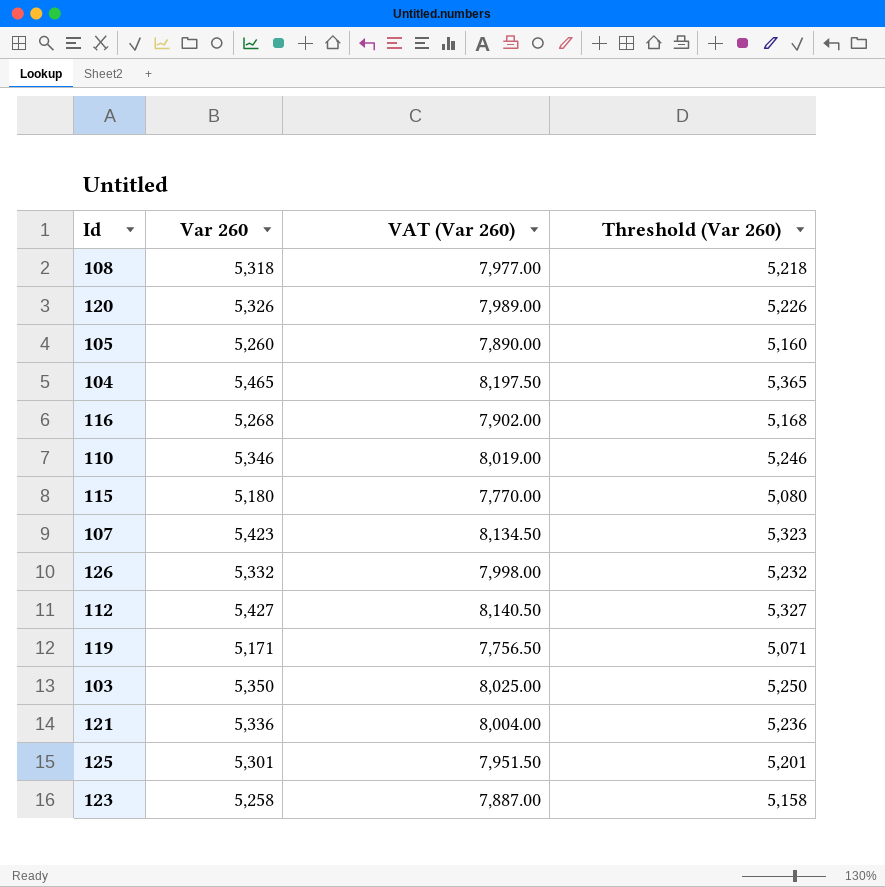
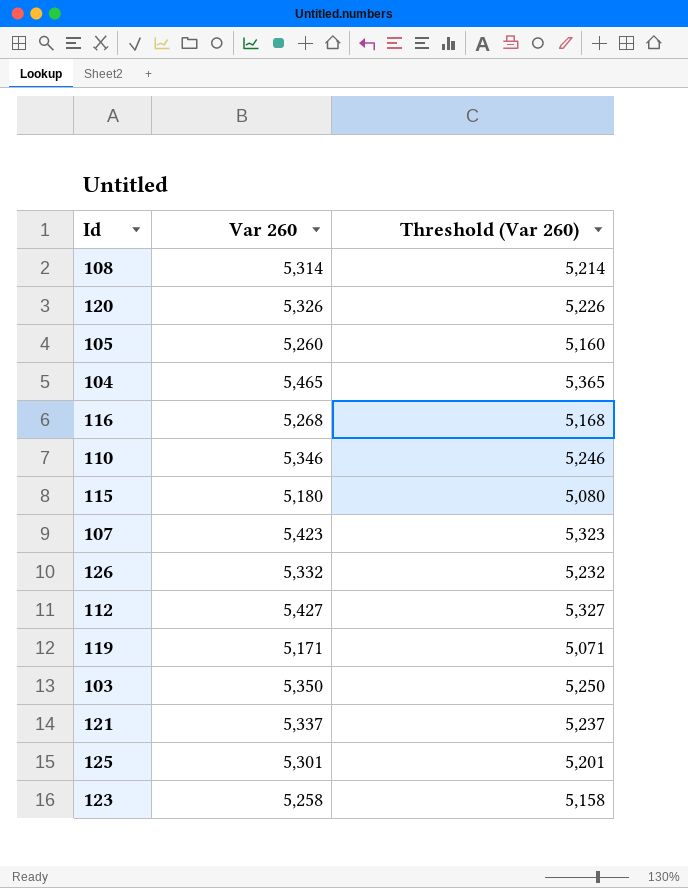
column VAT (Var 260) | formula: [Var 260] * 1.5 -> none
108 | Var 260: 5,318 -> 5,314
108 | Threshold (Var 260): 5,218 -> 5,214
121 | Var 260: 5,336 -> 5,337
121 | Threshold (Var 260): 5,236 -> 5,237

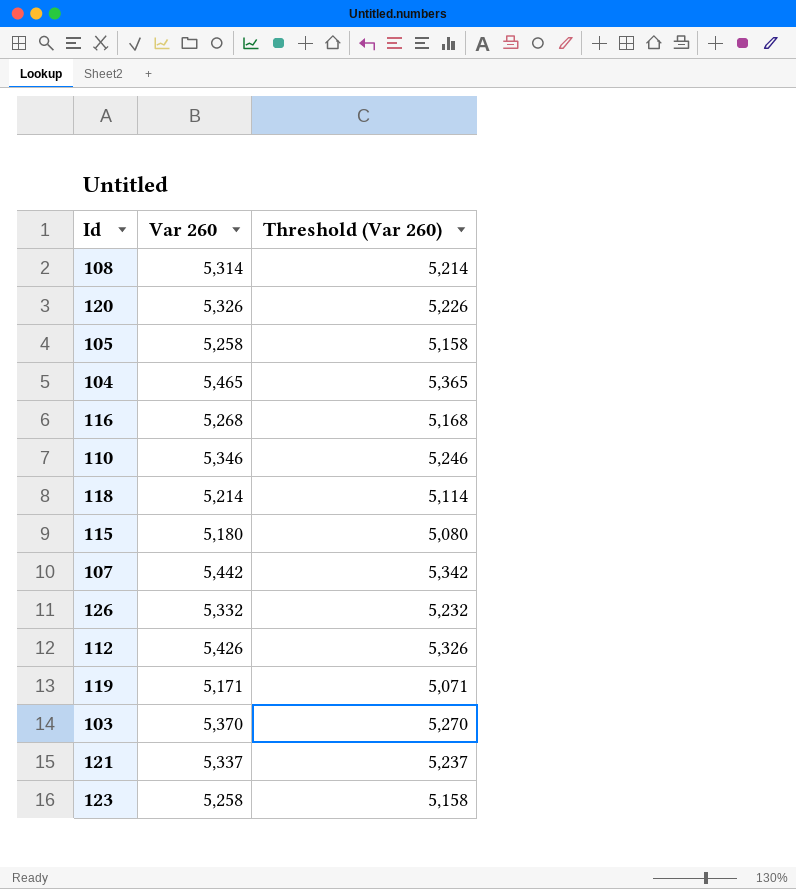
row 125: 5,301 | 5,201 -> none
105 | Var 260: 5,260 -> 5,258
105 | Threshold (Var 260): 5,160 -> 5,158
row 118: none -> 5,214 | 5,114
107 | Var 260: 5,423 -> 5,442
107 | Threshold (Var 260): 5,323 -> 5,342
112 | Var 260: 5,427 -> 5,426
112 | Threshold (Var 260): 5,327 -> 5,326
103 | Var 260: 5,350 -> 5,370
103 | Threshold (Var 260): 5,250 -> 5,270

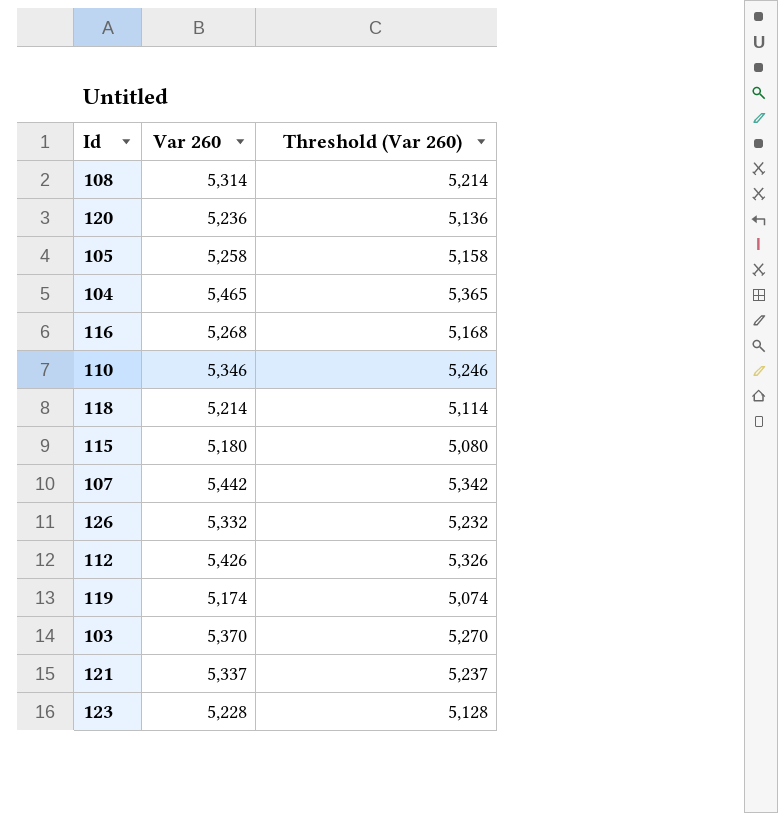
120 | Var 260: 5,326 -> 5,236
120 | Threshold (Var 260): 5,226 -> 5,136
119 | Var 260: 5,171 -> 5,174
119 | Threshold (Var 260): 5,071 -> 5,074
123 | Var 260: 5,258 -> 5,228
123 | Threshold (Var 260): 5,158 -> 5,128

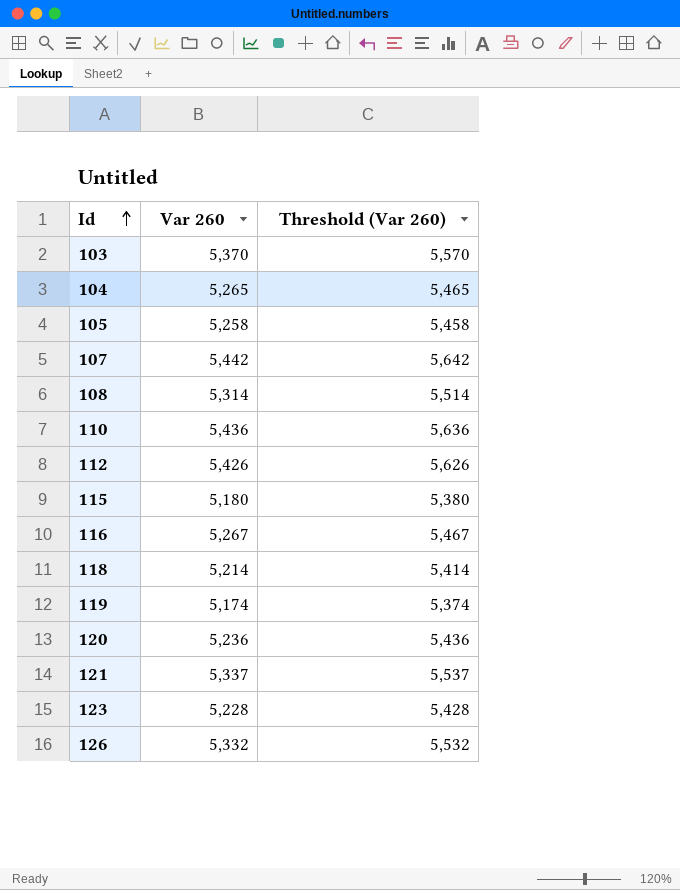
row order: none -> Id ascending
column Threshold (Var 260) | formula: [Var 260] - 100 -> [Var 260] + 200
104 | Var 260: 5,465 -> 5,265
110 | Var 260: 5,346 -> 5,436
116 | Var 260: 5,268 -> 5,267

